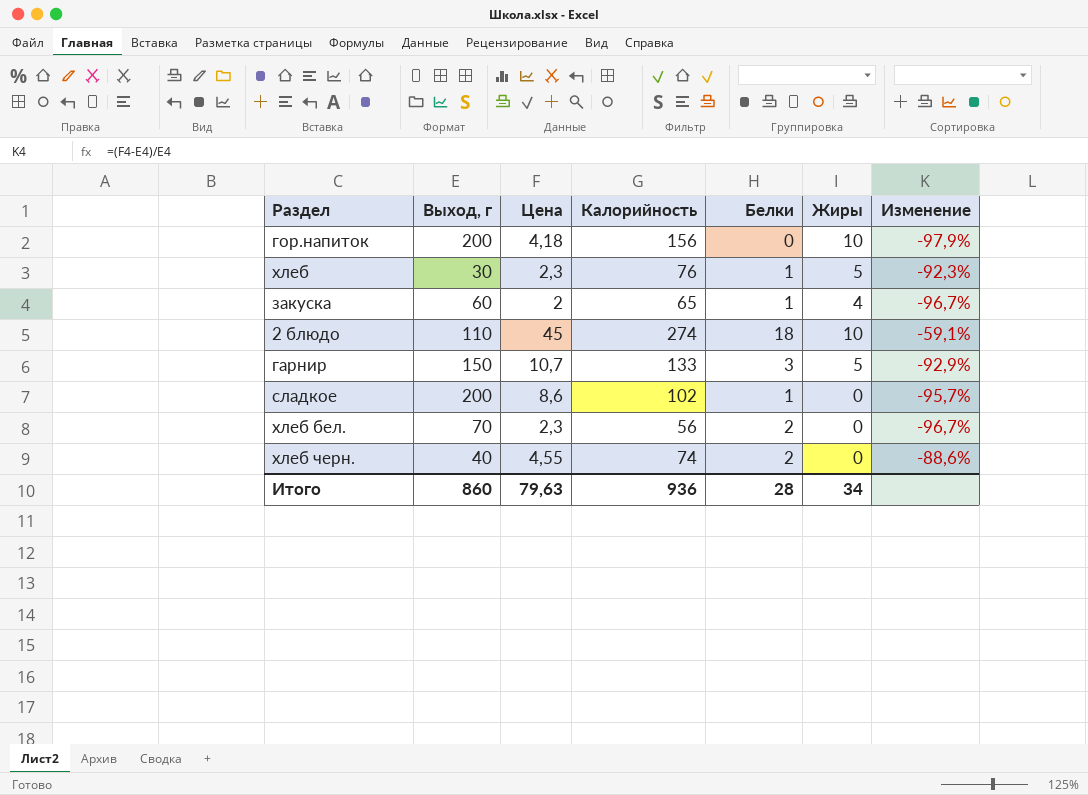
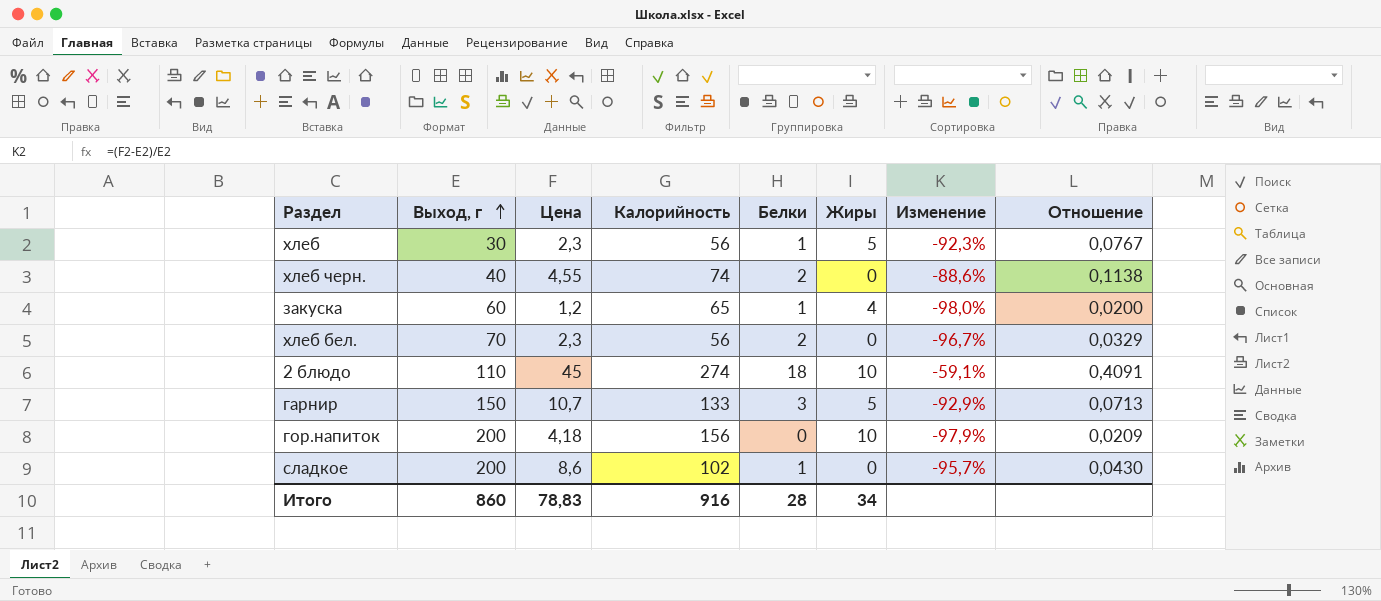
row order: none -> Выход, г ascending
column Отношение | formula: none -> [Цена] / [Выход, г]
хлеб | Калорийность: 76 -> 56
закуска | Цена: 2 -> 1,2
закуска | Изменение: -96,7% -> -98,0%
Итого | Цена: 79,63 -> 78,83
Итого | Калорийность: 936 -> 916

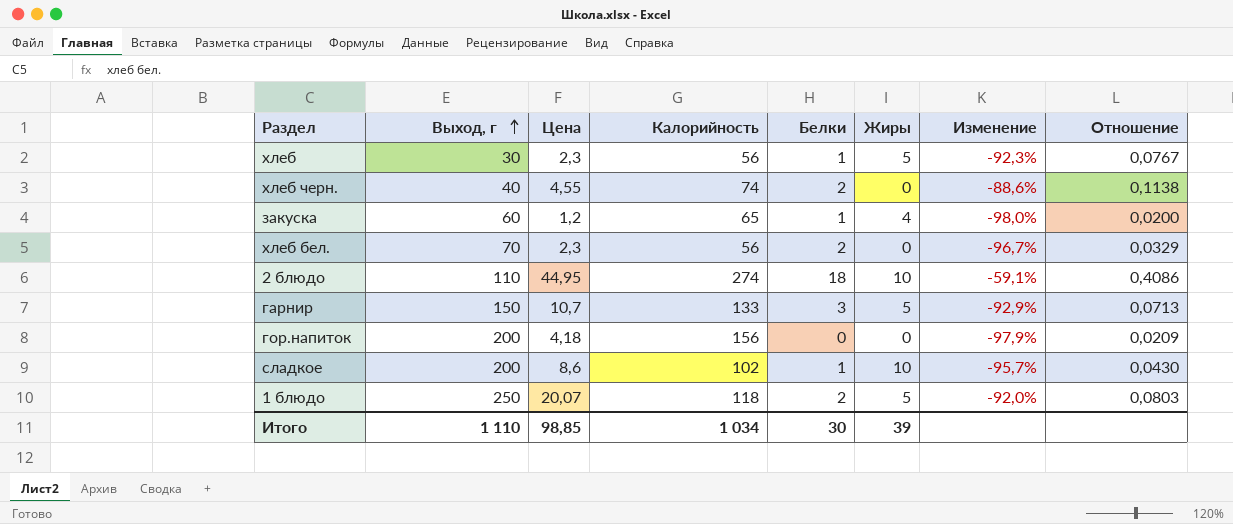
2 блюдо | Цена: 45 -> 44,95
2 блюдо | Отношение: 0,4091 -> 0,4086
гор.напиток | Жиры: 10 -> 0
сладкое | Жиры: 0 -> 10
row 1 блюдо: none -> 250 | 20,07 | 118 | 2 | 5 | -92,0% | 0,0803
Итого | Выход, г: 860 -> 1 110
Итого | Цена: 78,83 -> 98,85
Итого | Калорийность: 916 -> 1 034
Итого | Белки: 28 -> 30
Итого | Жиры: 34 -> 39

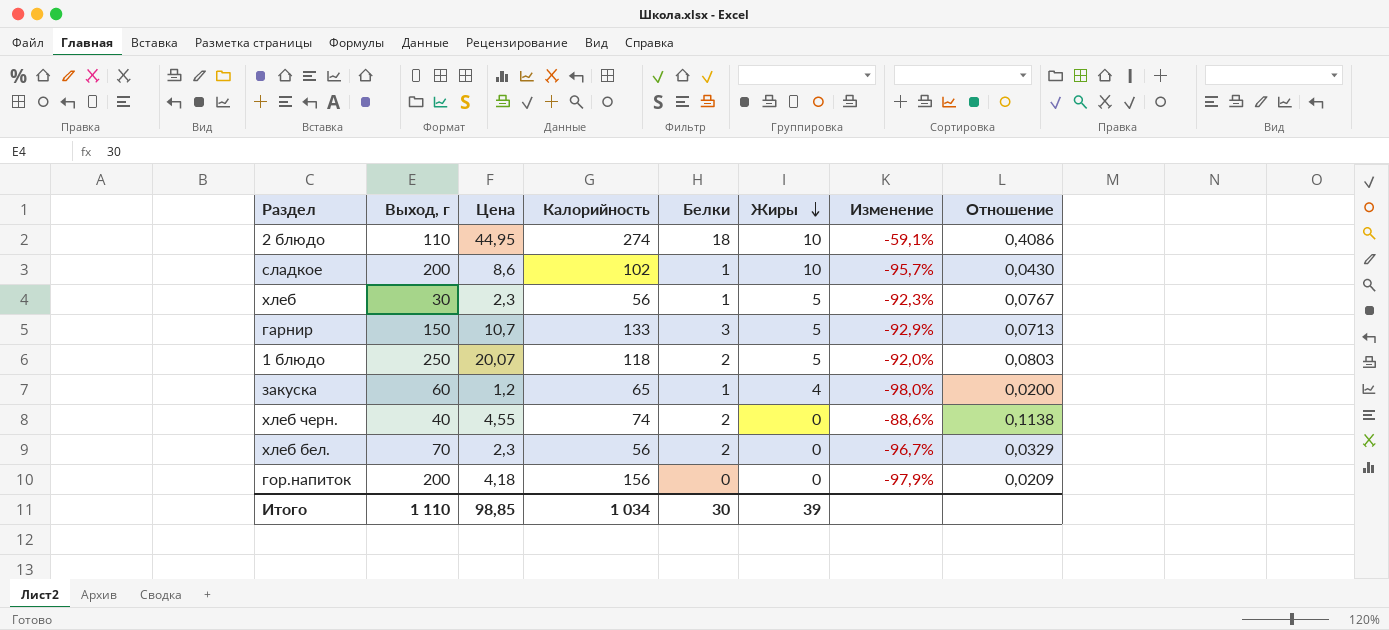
row order: Выход, г ascending -> Жиры descending

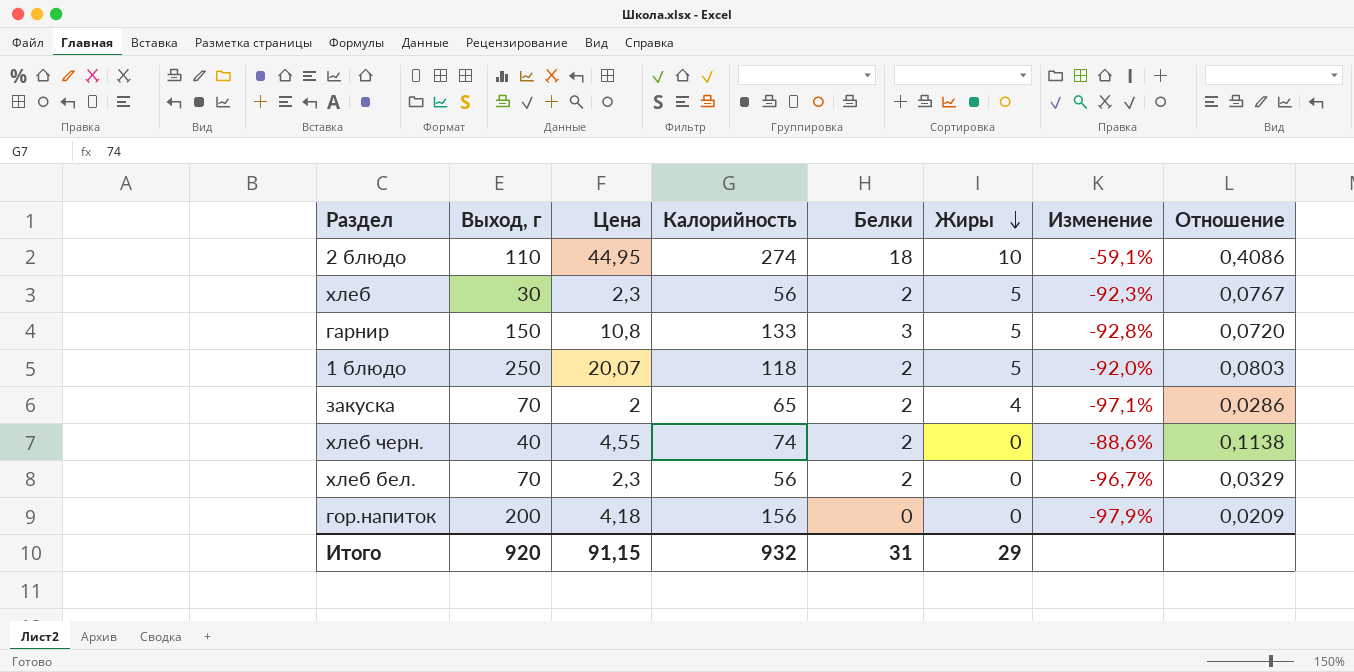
row сладкое: 200 | 8,6 | 102 | 1 | 10 | -95,7% | 0,0430 -> none
хлеб | Белки: 1 -> 2
гарнир | Цена: 10,7 -> 10,8
гарнир | Изменение: -92,9% -> -92,8%
гарнир | Отношение: 0,0713 -> 0,0720
закуска | Выход, г: 60 -> 70
закуска | Цена: 1,2 -> 2
закуска | Белки: 1 -> 2
закуска | Изменение: -98,0% -> -97,1%
закуска | Отношение: 0,0200 -> 0,0286
Итого | Выход, г: 1 110 -> 920
Итого | Цена: 98,85 -> 91,15
Итого | Калорийность: 1 034 -> 932
Итого | Белки: 30 -> 31
Итого | Жиры: 39 -> 29

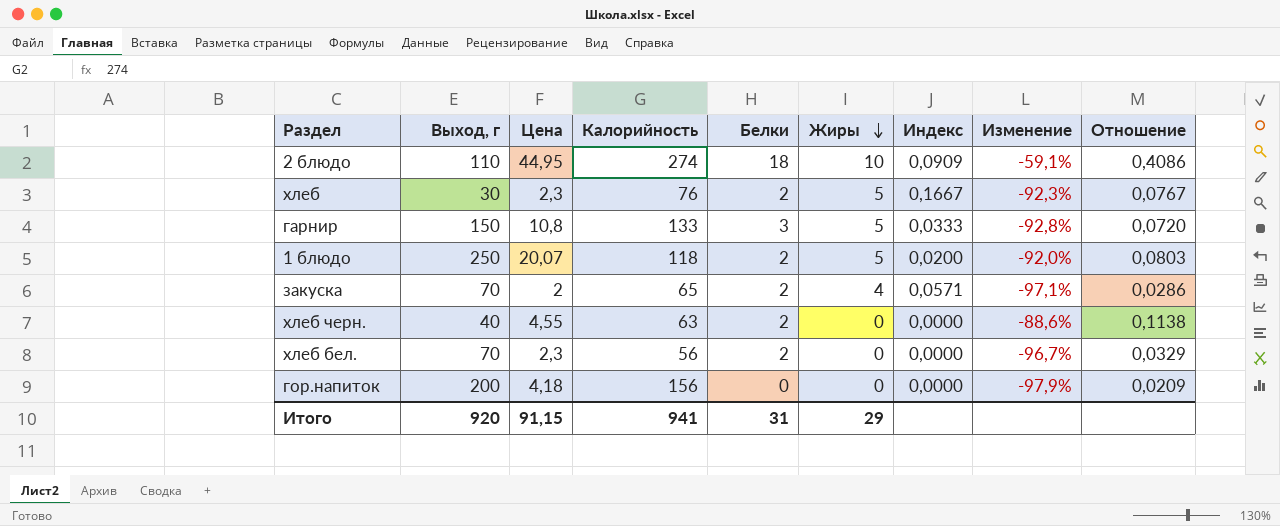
column Индекс | formula: none -> [Жиры] / [Выход, г]
хлеб | Калорийность: 56 -> 76
хлеб черн. | Калорийность: 74 -> 63
Итого | Калорийность: 932 -> 941

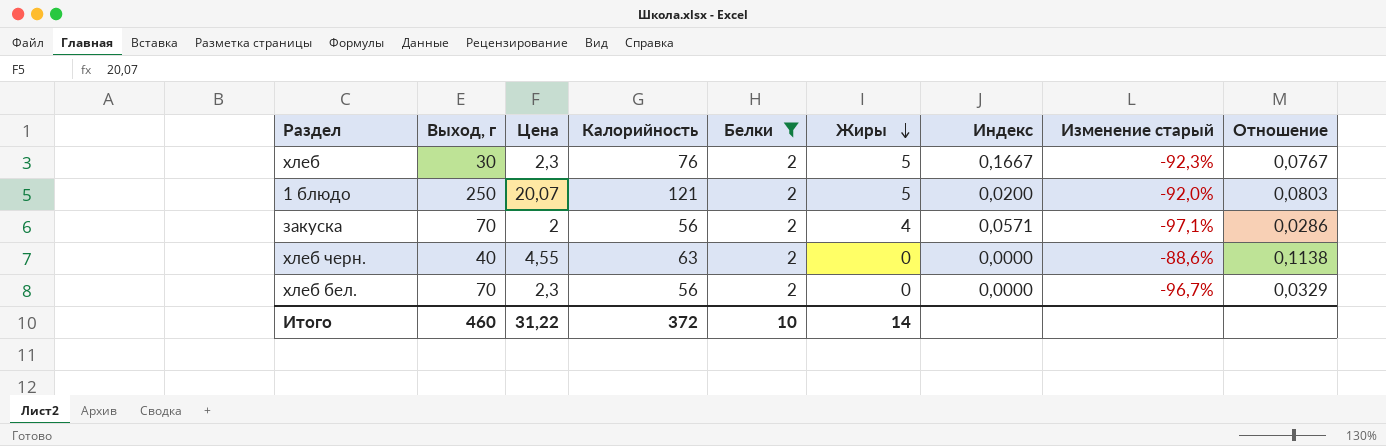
filter: none -> Белки = 2
column name: Изменение -> Изменение старый
1 блюдо | Калорийность: 118 -> 121
закуска | Калорийность: 65 -> 56
Итого | Выход, г: 920 -> 460
Итого | Цена: 91,15 -> 31,22
Итого | Калорийность: 941 -> 372
Итого | Белки: 31 -> 10
Итого | Жиры: 29 -> 14

